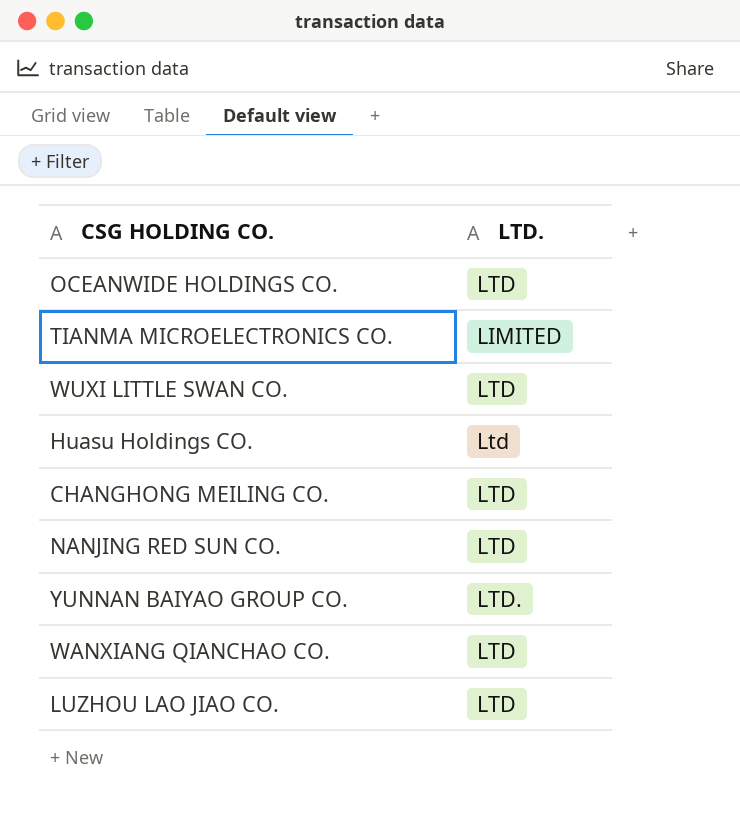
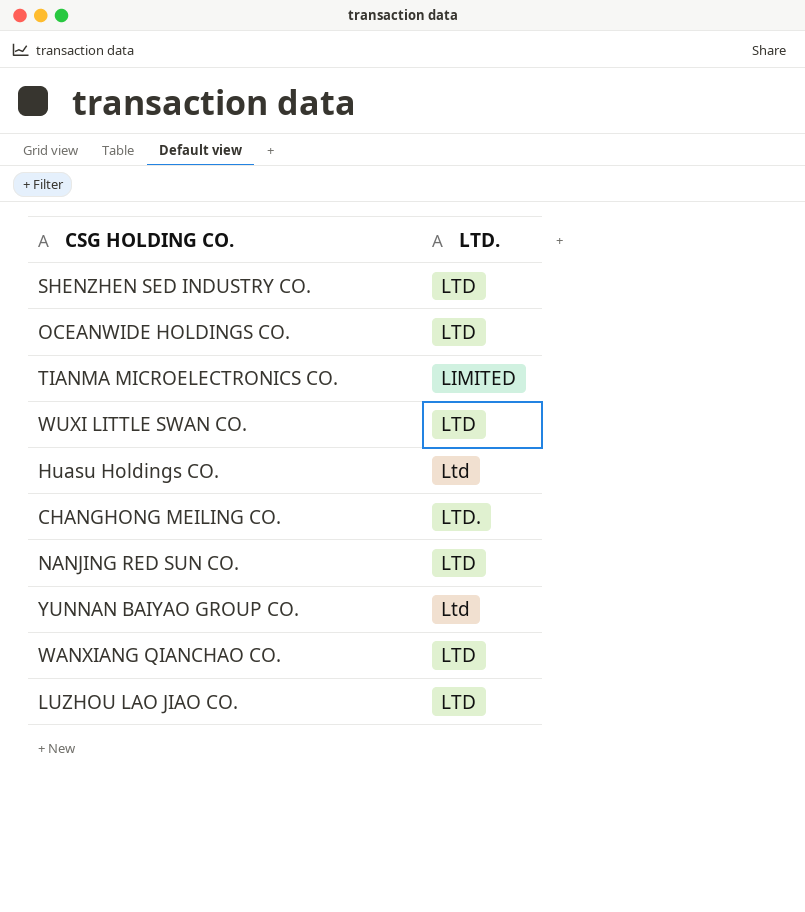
row SHENZHEN SED INDUSTRY CO.: none -> LTD
CHANGHONG MEILING CO. | LTD.: LTD -> LTD.
YUNNAN BAIYAO GROUP CO. | LTD.: LTD. -> Ltd

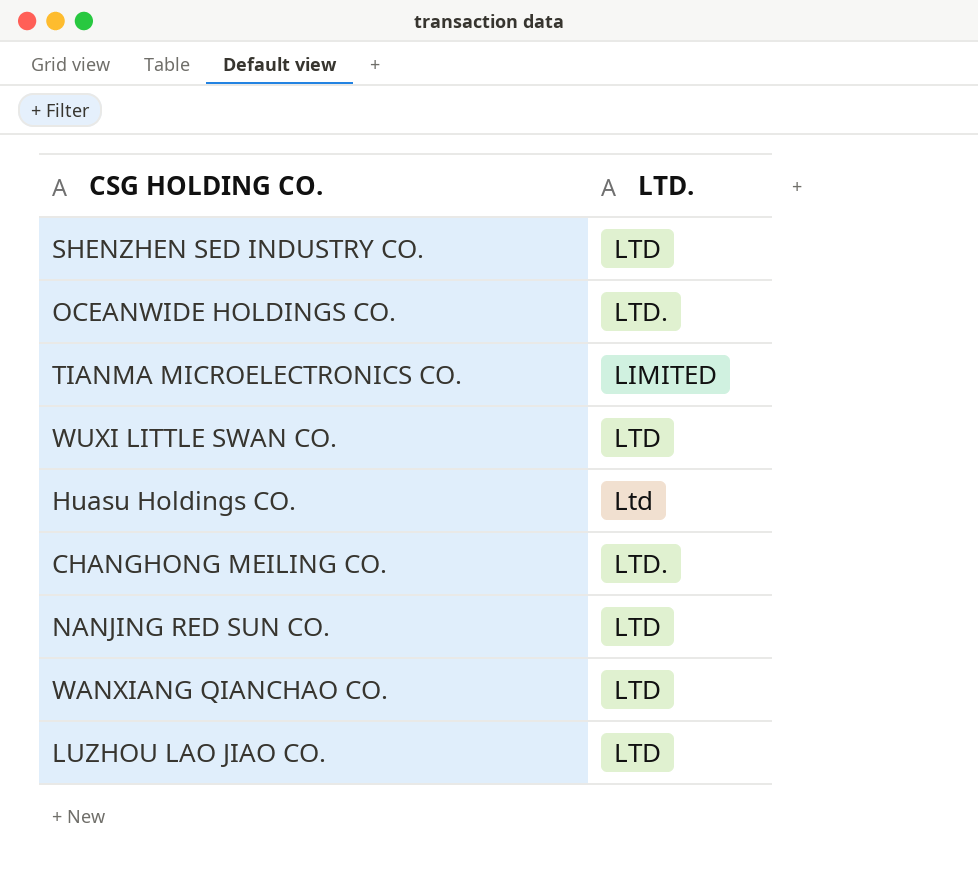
row YUNNAN BAIYAO GROUP CO.: Ltd -> none
OCEANWIDE HOLDINGS CO. | LTD.: LTD -> LTD.

